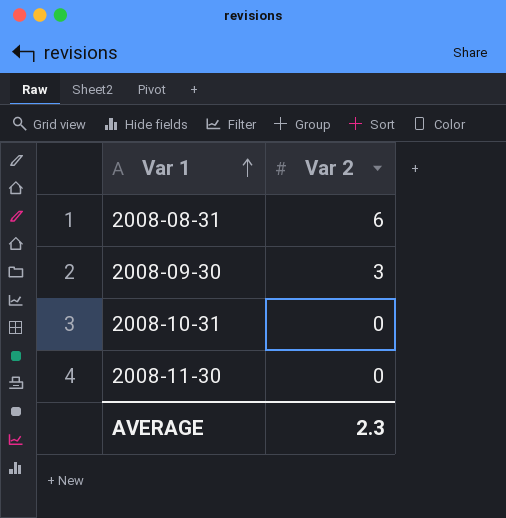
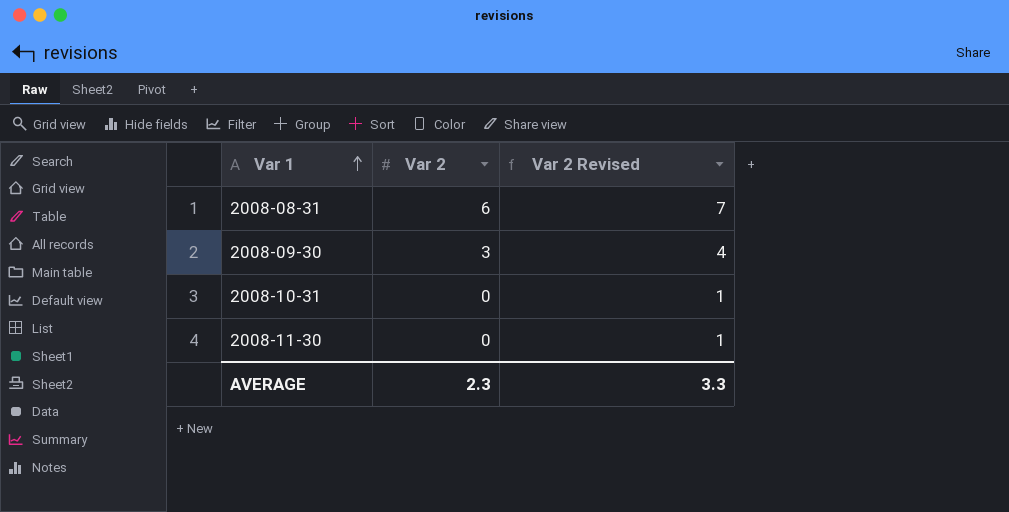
column Var 2 Revised | formula: none -> [Var 2] + 1

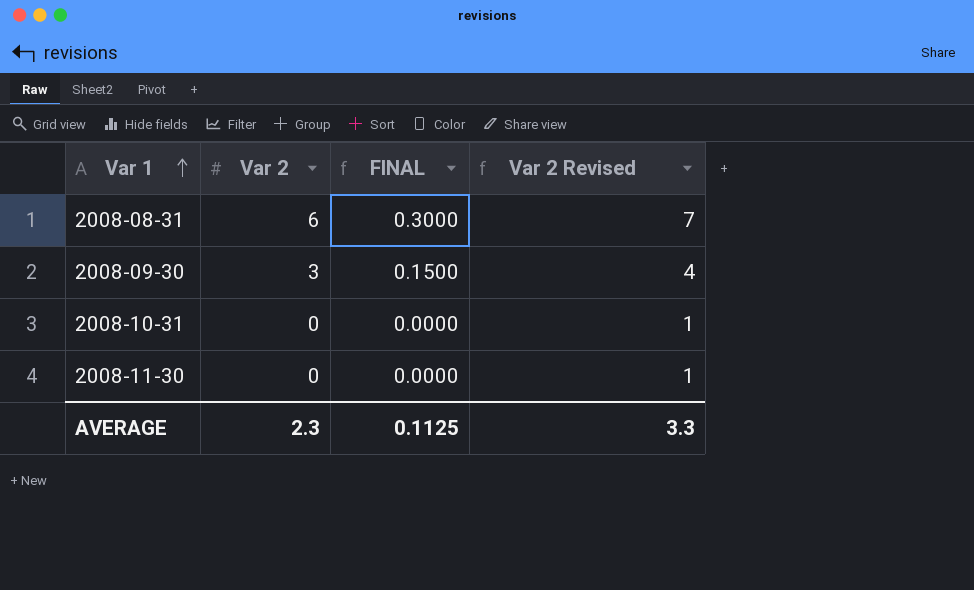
column FINAL | formula: none -> [Var 2] * 0.05

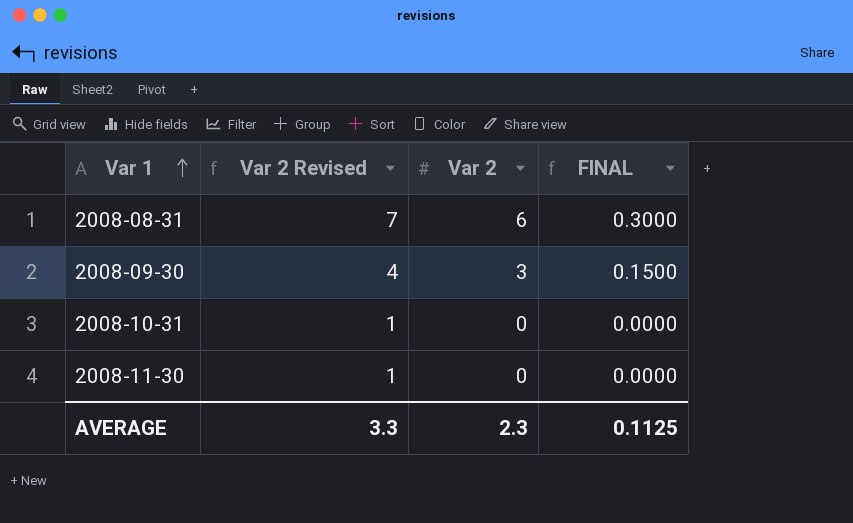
column Var 2 Revised | position: 4 -> 2

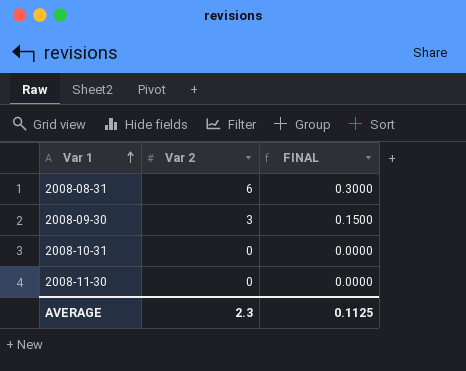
column Var 2 Revised | formula: [Var 2] + 1 -> none

